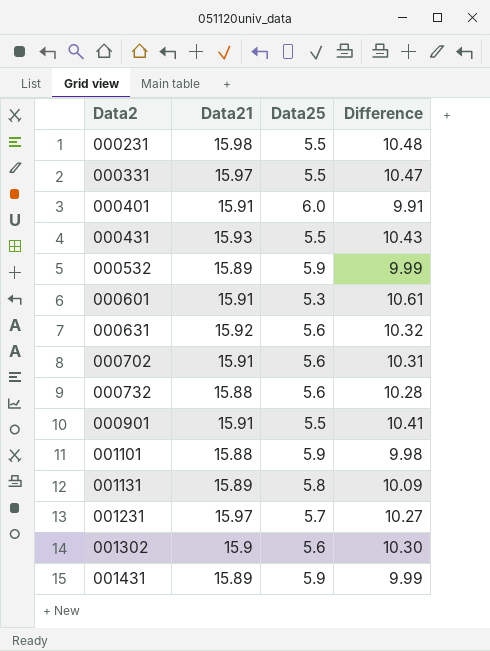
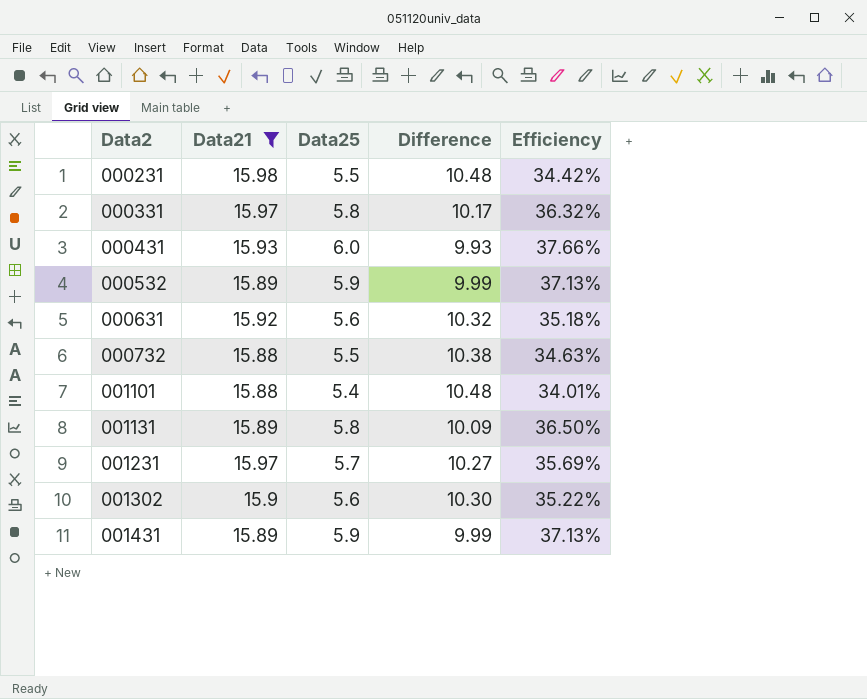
filter: none -> Data21 != 15.91
column Efficiency | formula: none -> [Data25] / [Data21]
000331 | Data25: 5.5 -> 5.8
000331 | Difference: 10.47 -> 10.17
000431 | Data25: 5.5 -> 6.0
000431 | Difference: 10.43 -> 9.93
000732 | Data25: 5.6 -> 5.5
000732 | Difference: 10.28 -> 10.38
001101 | Data25: 5.9 -> 5.4
001101 | Difference: 9.98 -> 10.48

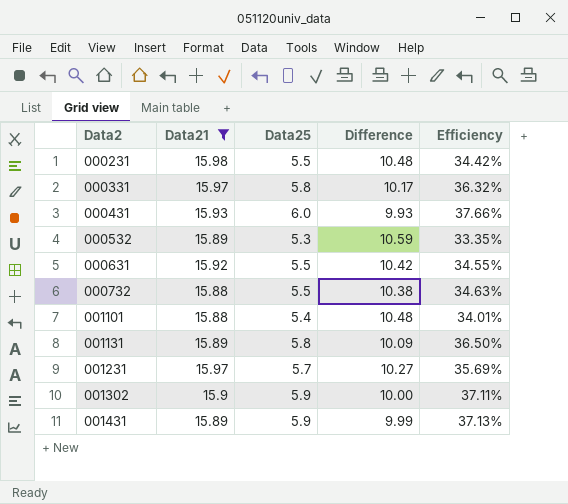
000532 | Data25: 5.9 -> 5.3
000532 | Difference: 9.99 -> 10.59
000532 | Efficiency: 37.13% -> 33.35%
000631 | Data25: 5.6 -> 5.5
000631 | Difference: 10.32 -> 10.42
000631 | Efficiency: 35.18% -> 34.55%
001302 | Data25: 5.6 -> 5.9
001302 | Difference: 10.30 -> 10.00
001302 | Efficiency: 35.22% -> 37.11%

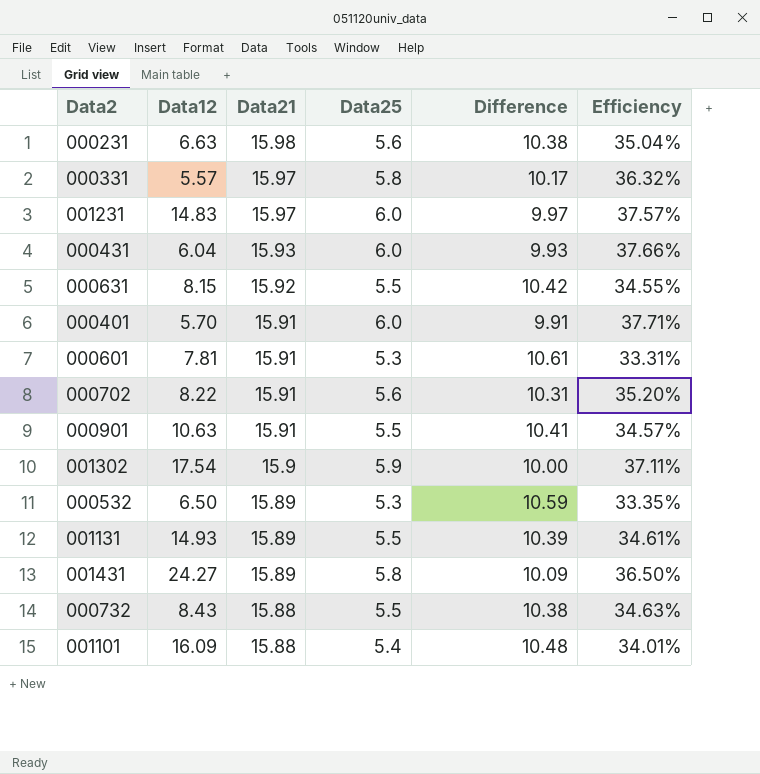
filter: Data21 != 15.91 -> none
row order: Data2 ascending -> Data21 descending
column Data12 | position: none -> 2
000231 | Data25: 5.5 -> 5.6
000231 | Difference: 10.48 -> 10.38
000231 | Efficiency: 34.42% -> 35.04%
001231 | Data25: 5.7 -> 6.0
001231 | Difference: 10.27 -> 9.97
001231 | Efficiency: 35.69% -> 37.57%
001131 | Data25: 5.8 -> 5.5
001131 | Difference: 10.09 -> 10.39
001131 | Efficiency: 36.50% -> 34.61%
001431 | Data25: 5.9 -> 5.8
001431 | Difference: 9.99 -> 10.09
001431 | Efficiency: 37.13% -> 36.50%

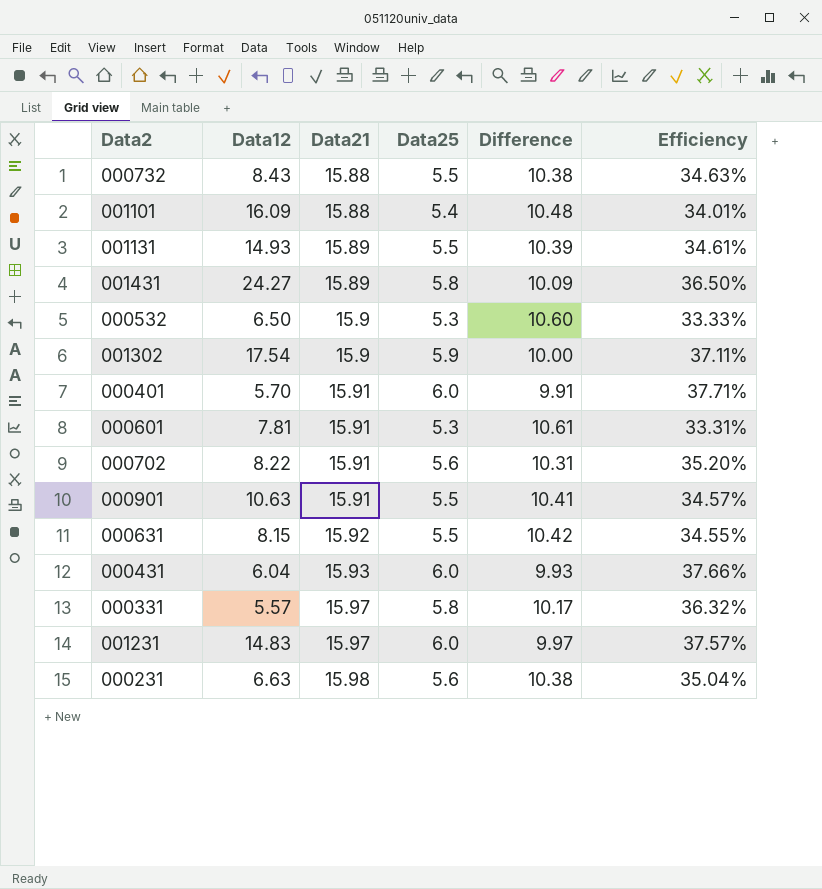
row order: Data21 descending -> Data21 ascending
000532 | Data21: 15.89 -> 15.9
000532 | Difference: 10.59 -> 10.60
000532 | Efficiency: 33.35% -> 33.33%

